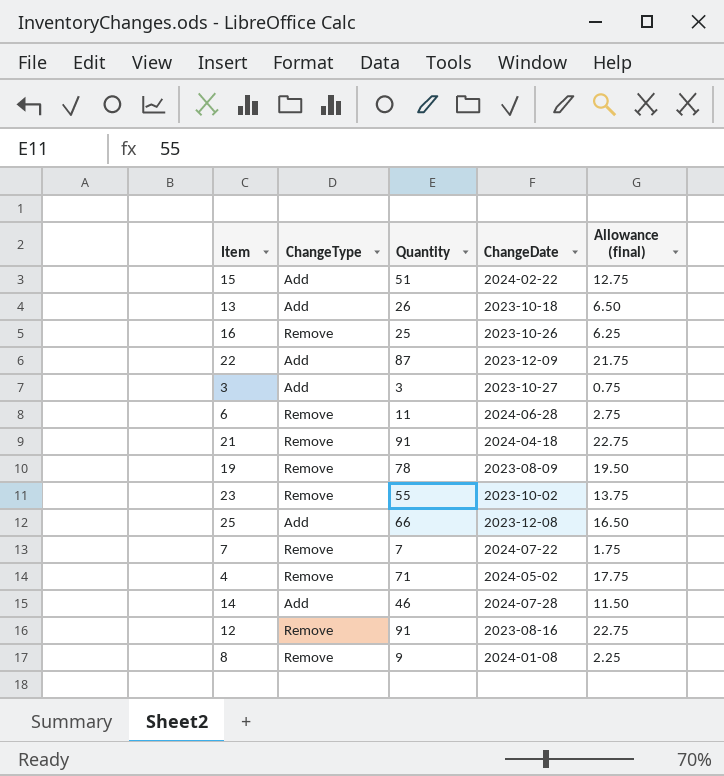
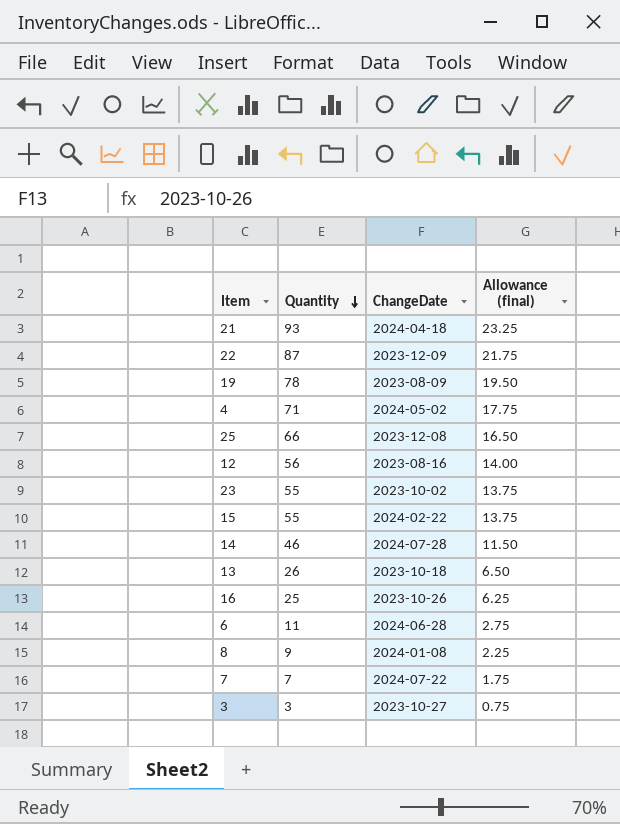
row order: none -> Quantity descending
column ChangeType | position: 2 -> none
21 | Quantity: 91 -> 93
21 | Allowance (final): 22.75 -> 23.25
12 | Quantity: 91 -> 56
12 | Allowance (final): 22.75 -> 14.00
15 | Quantity: 51 -> 55
15 | Allowance (final): 12.75 -> 13.75

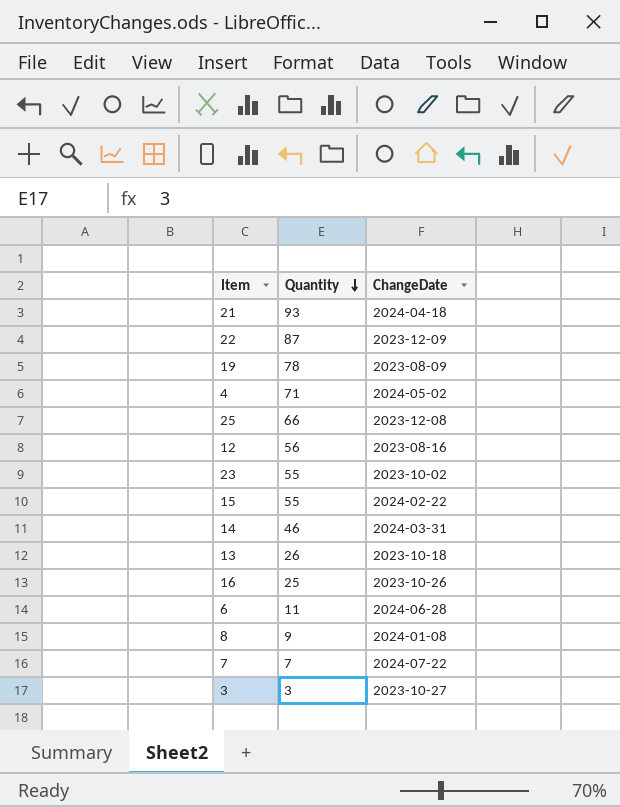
column Allowance (final) | formula: [Quantity] * 0.25 -> none
14 | ChangeDate: 2024-07-28 -> 2024-03-31

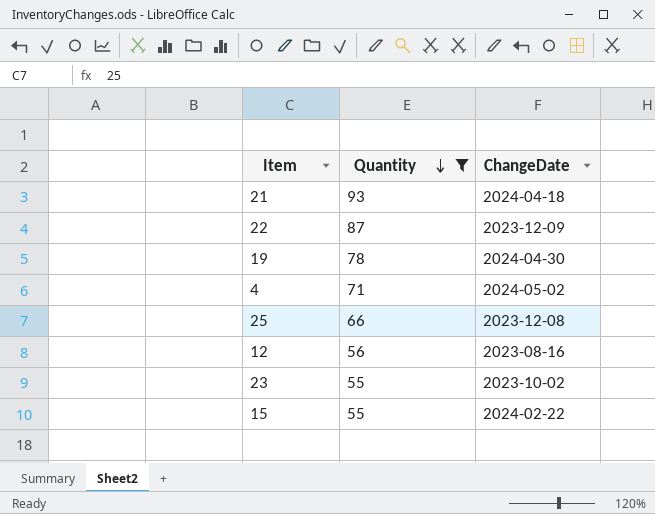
filter: none -> Quantity >= 55
19 | ChangeDate: 2023-08-09 -> 2024-04-30

